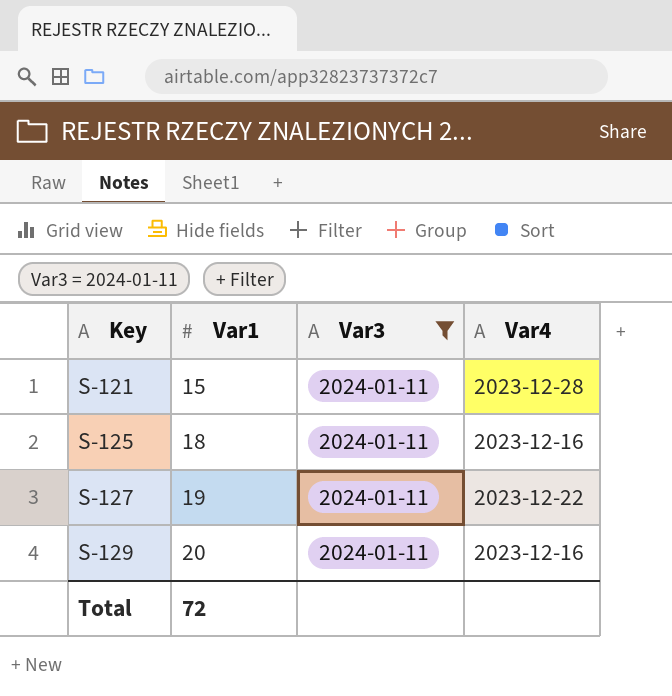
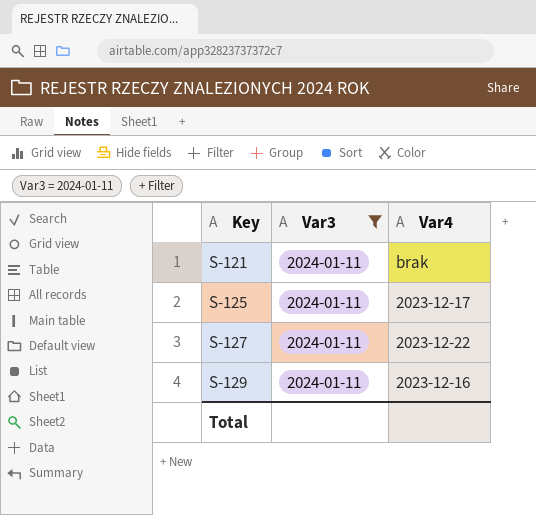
column Var1 | position: 2 -> none
S-121 | Var4: 2023-12-28 -> brak
S-125 | Var4: 2023-12-16 -> 2023-12-17

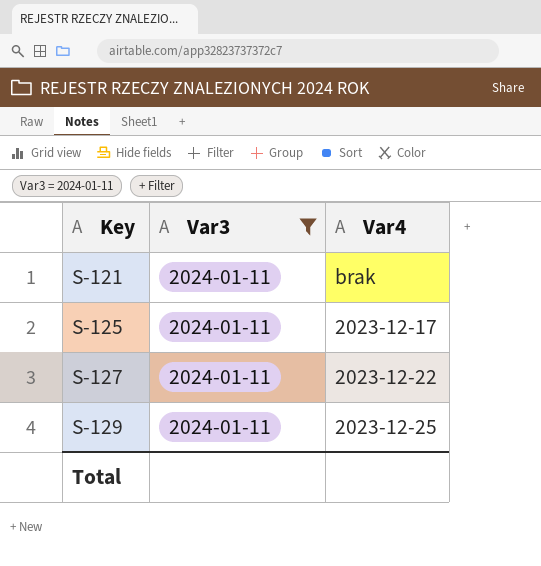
S-129 | Var4: 2023-12-16 -> 2023-12-25

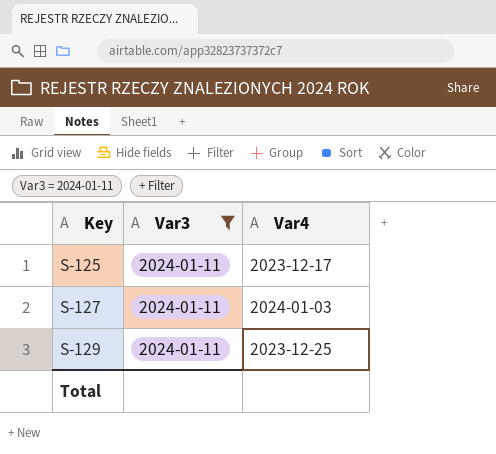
row S-121: 2024-01-11 | brak -> none
S-127 | Var4: 2023-12-22 -> 2024-01-03

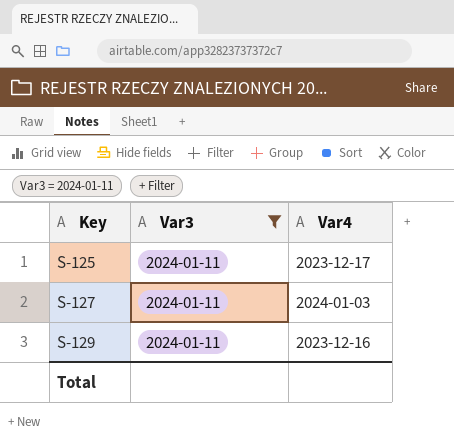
S-129 | Var4: 2023-12-25 -> 2023-12-16

